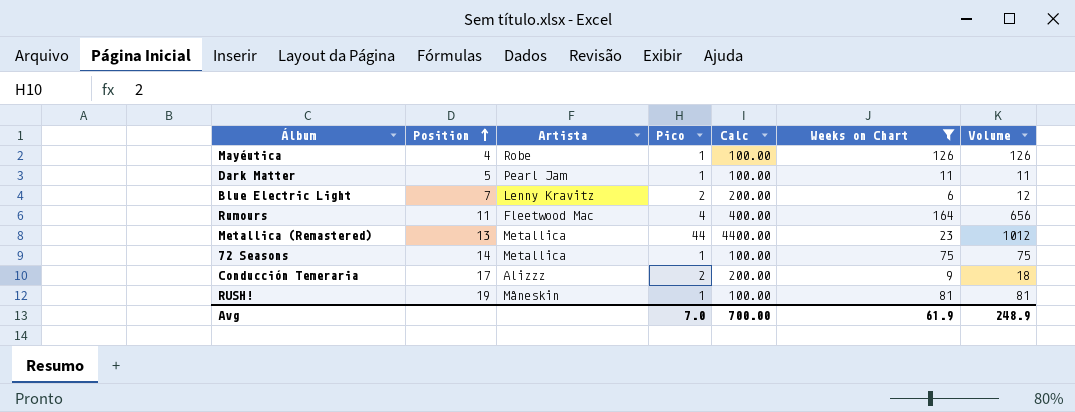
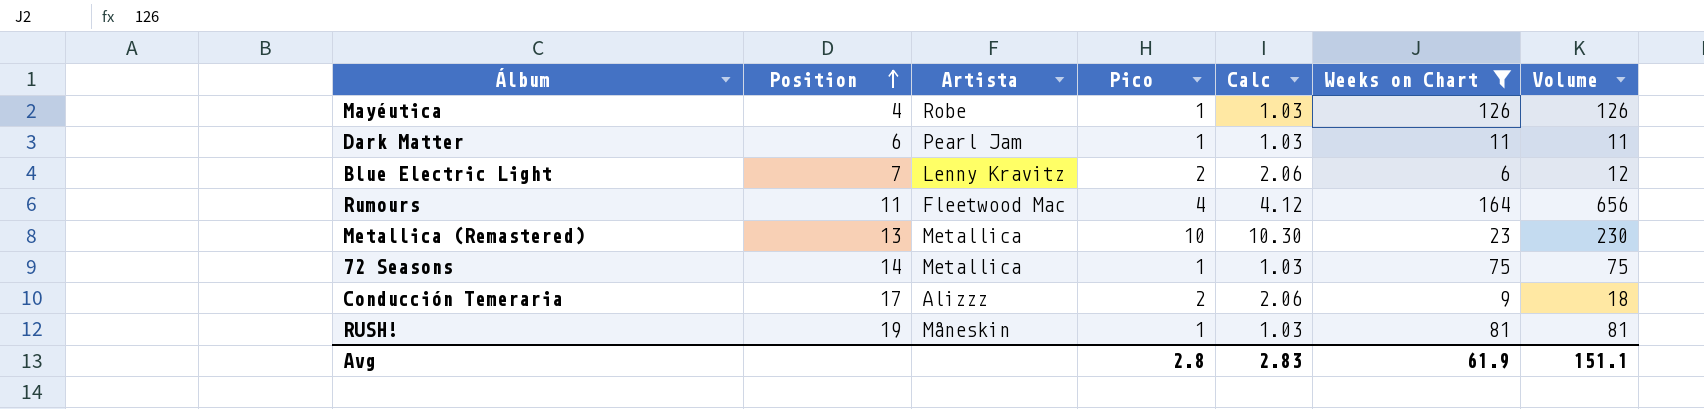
column Calc | formula: [Pico] * 100 -> [Pico] * 1.03
Dark Matter | Position: 5 -> 6
Metallica (Remastered) | Pico: 44 -> 10
Metallica (Remastered) | Volume: 1012 -> 230
Avg | Pico: 7.0 -> 2.8
Avg | Calc: 700.00 -> 2.83
Avg | Volume: 248.9 -> 151.1

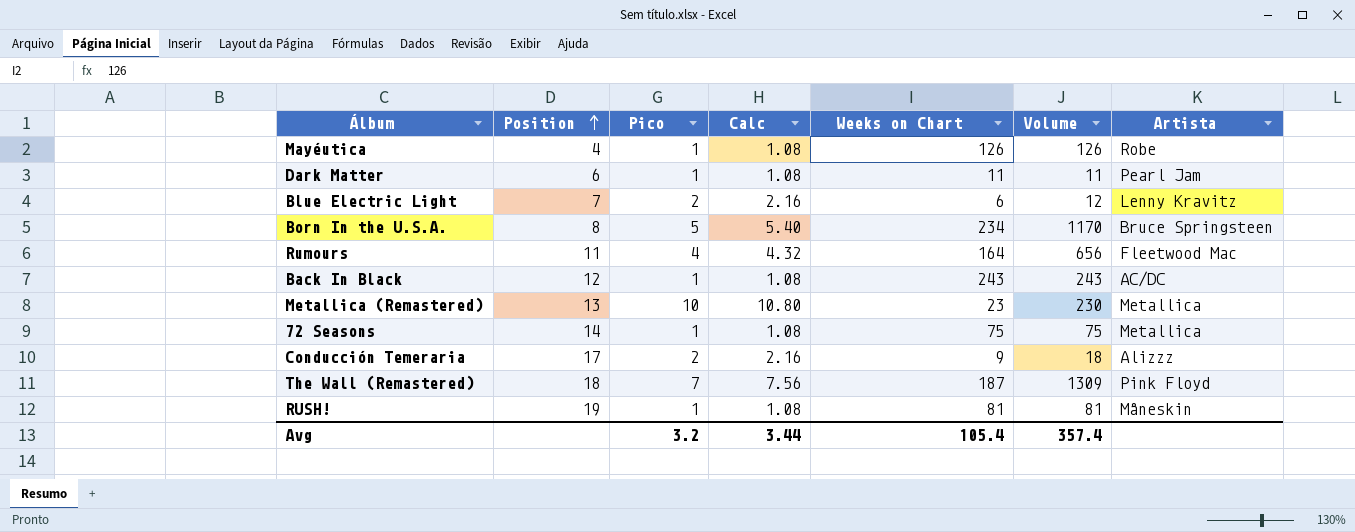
filter: Weeks on Chart <= 164 -> none
column Calc | formula: [Pico] * 1.03 -> [Pico] * 1.08
column Artista | position: 3 -> 7
Avg | Pico: 2.8 -> 3.2
Avg | Calc: 2.83 -> 3.44
Avg | Weeks on Chart: 61.9 -> 105.4
Avg | Volume: 151.1 -> 357.4

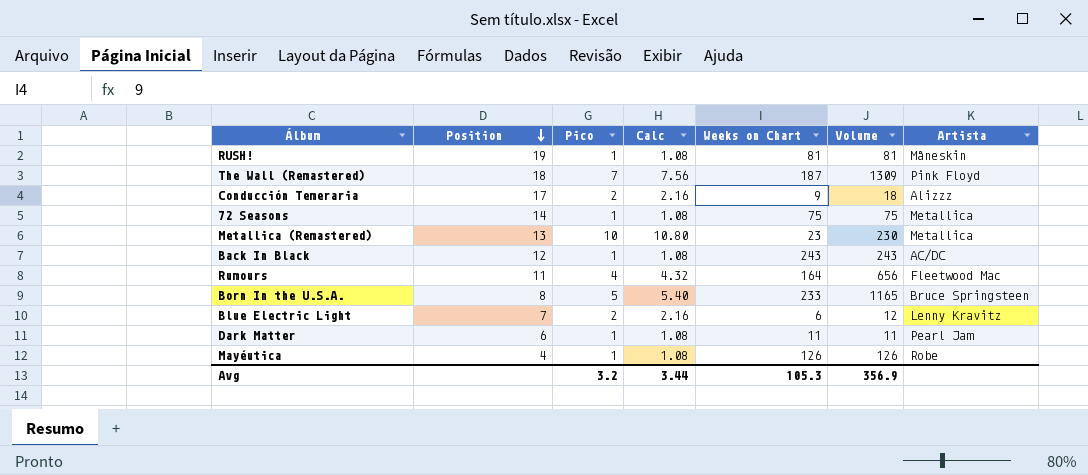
row order: Position ascending -> Position descending
Born In the U.S.A. | Weeks on Chart: 234 -> 233
Born In the U.S.A. | Volume: 1170 -> 1165
Avg | Weeks on Chart: 105.4 -> 105.3
Avg | Volume: 357.4 -> 356.9

